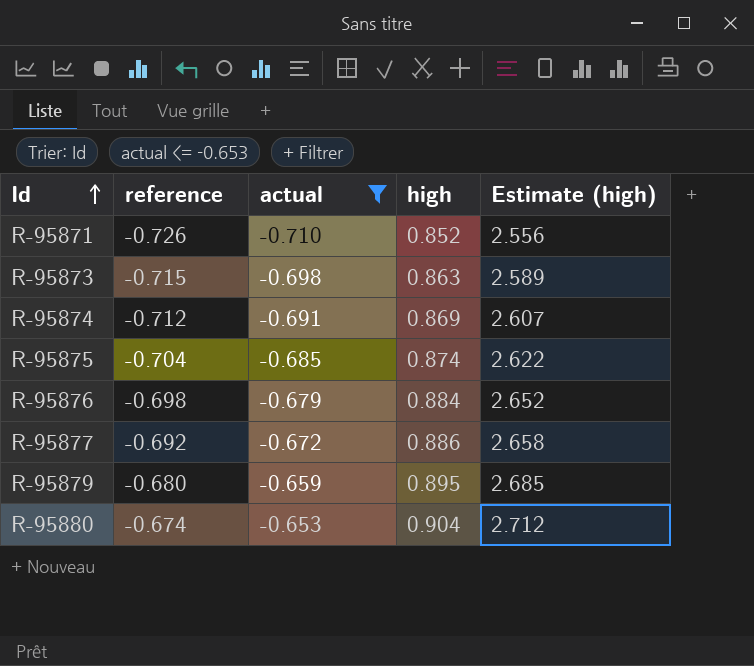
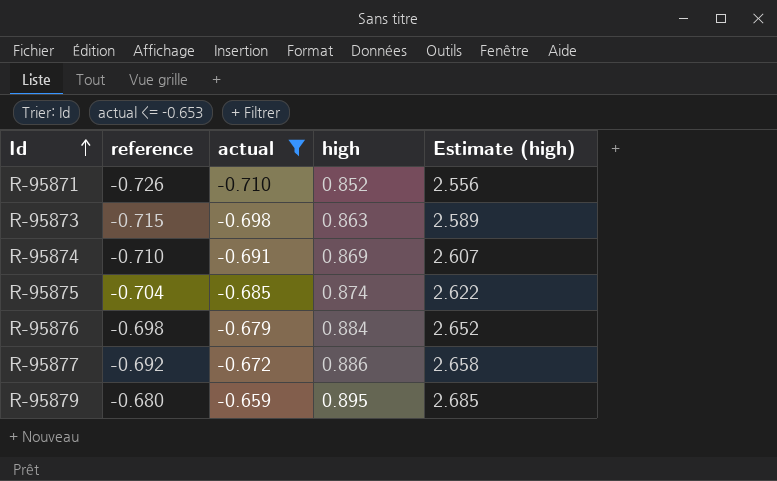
row R-95880: -0.674 | -0.653 | 0.904 | 2.712 -> none
R-95874 | reference: -0.712 -> -0.710

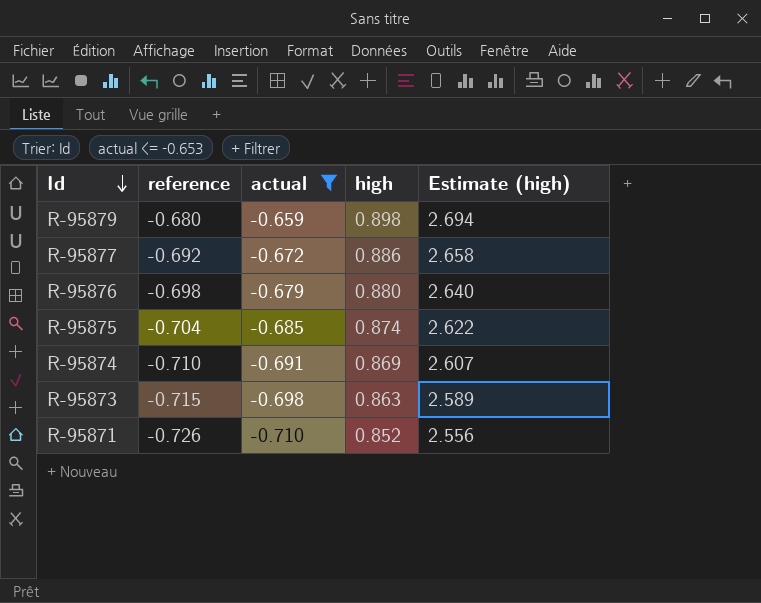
row order: Id ascending -> Id descending
R-95879 | high: 0.895 -> 0.898
R-95879 | Estimate (high): 2.685 -> 2.694
R-95876 | high: 0.884 -> 0.880
R-95876 | Estimate (high): 2.652 -> 2.640

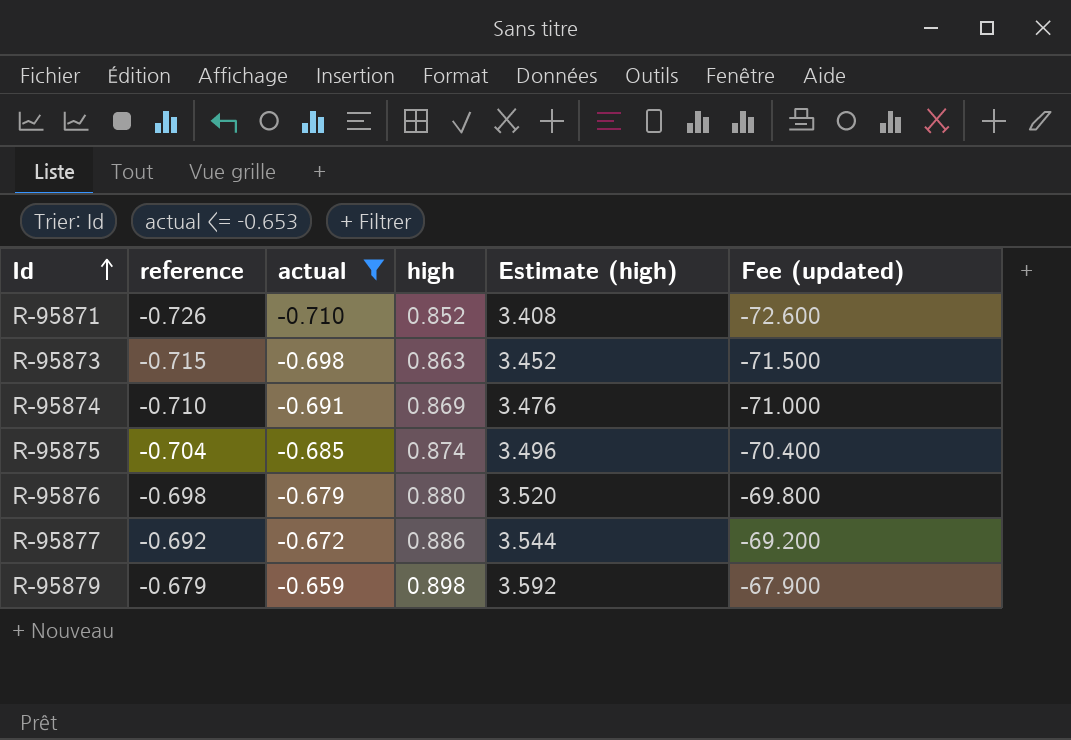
row order: Id descending -> Id ascending
column Estimate (high) | formula: [high] * 3 -> [high] * 4
column Fee (updated) | formula: none -> [reference] * 100
R-95879 | reference: -0.680 -> -0.679

